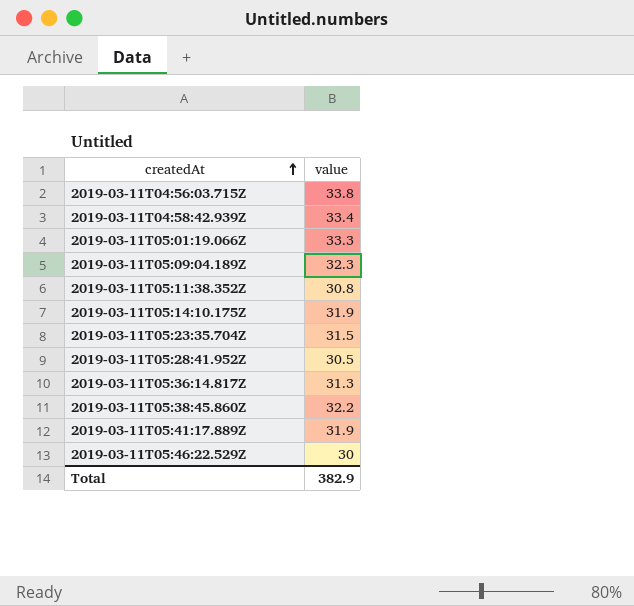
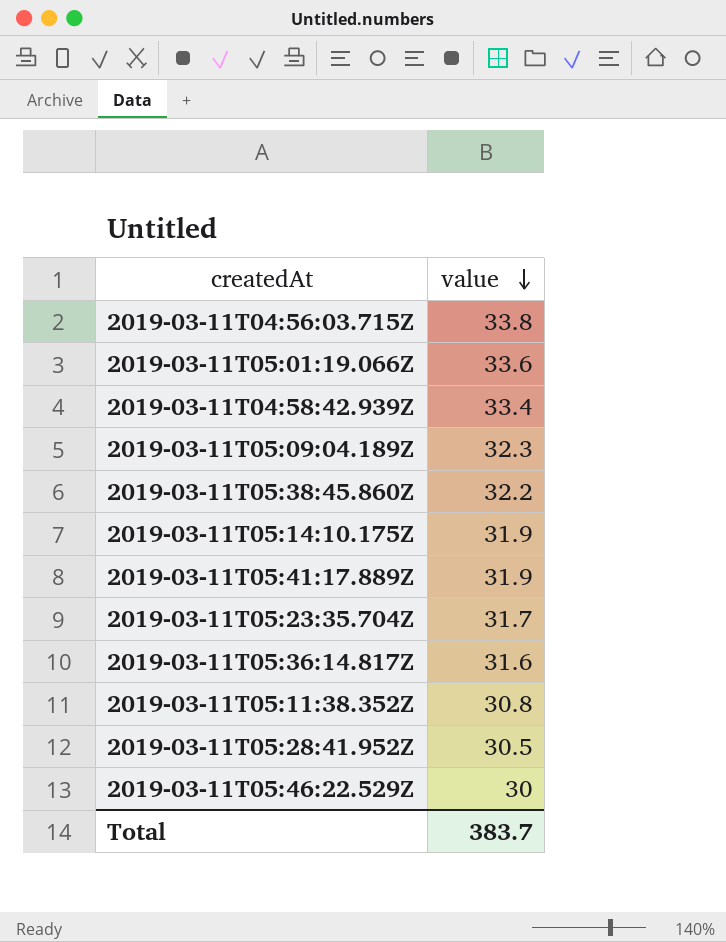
row order: createdAt ascending -> value descending
2019-03-11T05:01:19.066Z | value: 33.3 -> 33.6
2019-03-11T05:23:35.704Z | value: 31.5 -> 31.7
2019-03-11T05:36:14.817Z | value: 31.3 -> 31.6
Total | value: 382.9 -> 383.7

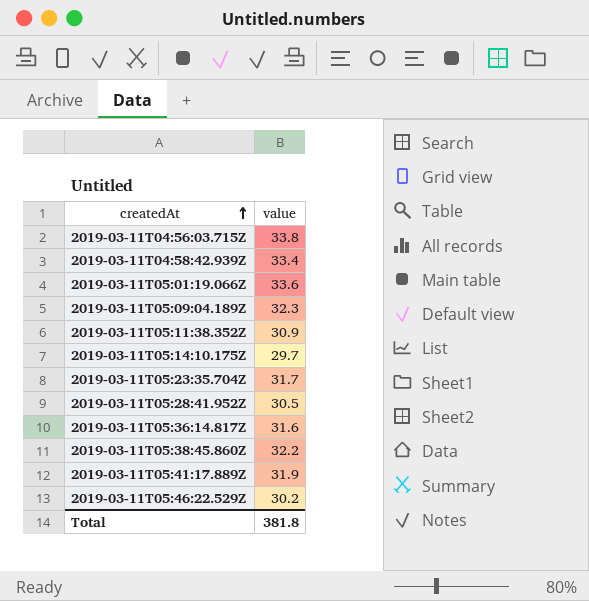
row order: value descending -> createdAt ascending
2019-03-11T05:11:38.352Z | value: 30.8 -> 30.9
2019-03-11T05:14:10.175Z | value: 31.9 -> 29.7
2019-03-11T05:46:22.529Z | value: 30 -> 30.2
Total | value: 383.7 -> 381.8

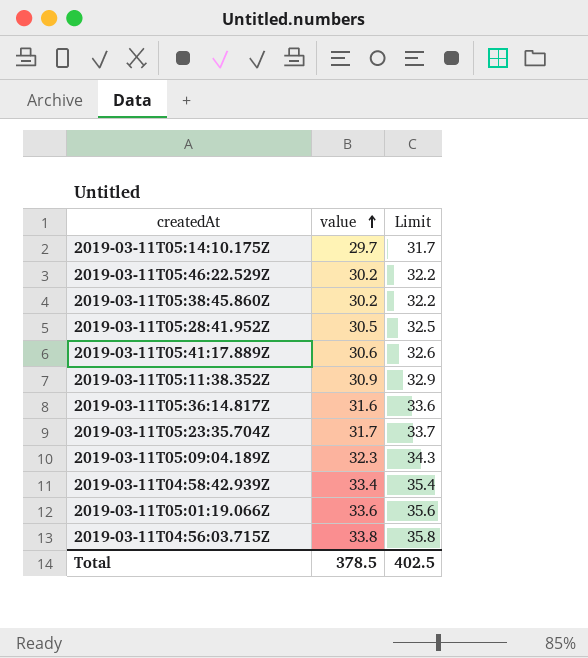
row order: createdAt ascending -> value ascending
column Limit | formula: none -> [value] + 2
2019-03-11T05:38:45.860Z | value: 32.2 -> 30.2
2019-03-11T05:41:17.889Z | value: 31.9 -> 30.6
Total | value: 381.8 -> 378.5

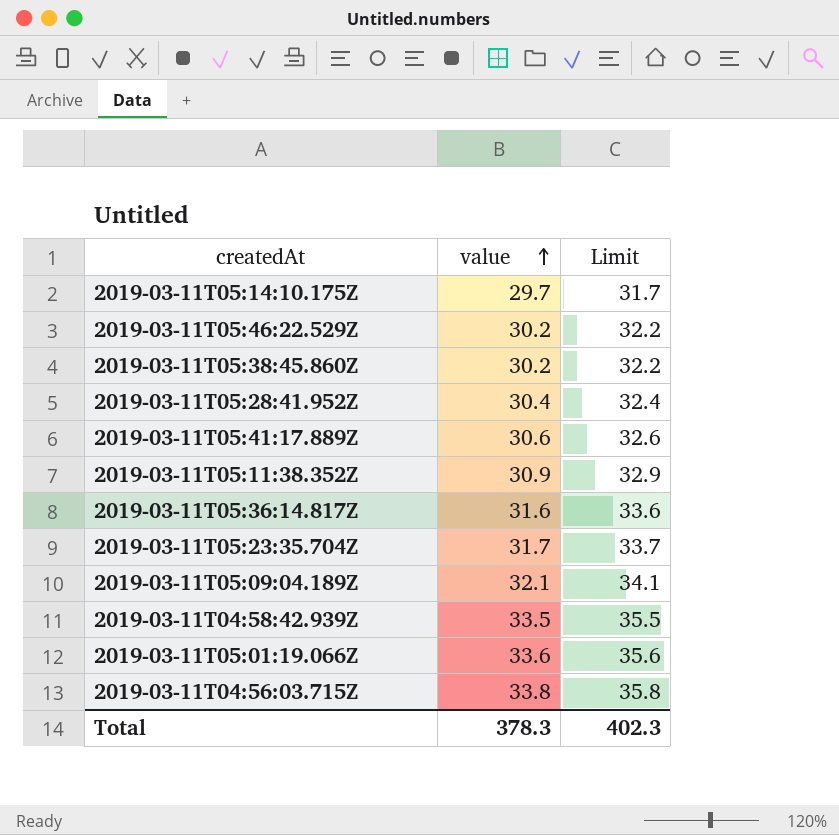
2019-03-11T05:28:41.952Z | value: 30.5 -> 30.4
2019-03-11T05:28:41.952Z | Limit: 32.5 -> 32.4
2019-03-11T05:09:04.189Z | value: 32.3 -> 32.1
2019-03-11T05:09:04.189Z | Limit: 34.3 -> 34.1
2019-03-11T04:58:42.939Z | value: 33.4 -> 33.5
2019-03-11T04:58:42.939Z | Limit: 35.4 -> 35.5
Total | value: 378.5 -> 378.3
Total | Limit: 402.5 -> 402.3

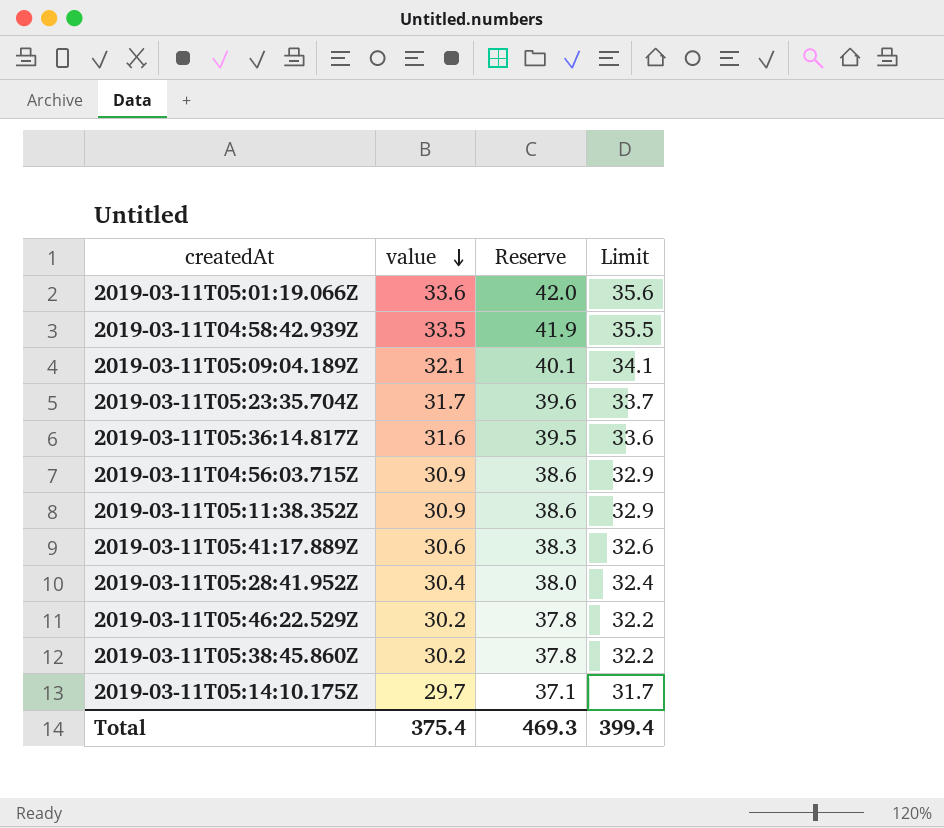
row order: value ascending -> value descending
column Reserve | formula: none -> [value] * 1.25
2019-03-11T04:56:03.715Z | value: 33.8 -> 30.9
2019-03-11T04:56:03.715Z | Limit: 35.8 -> 32.9
Total | value: 378.3 -> 375.4
Total | Limit: 402.3 -> 399.4

